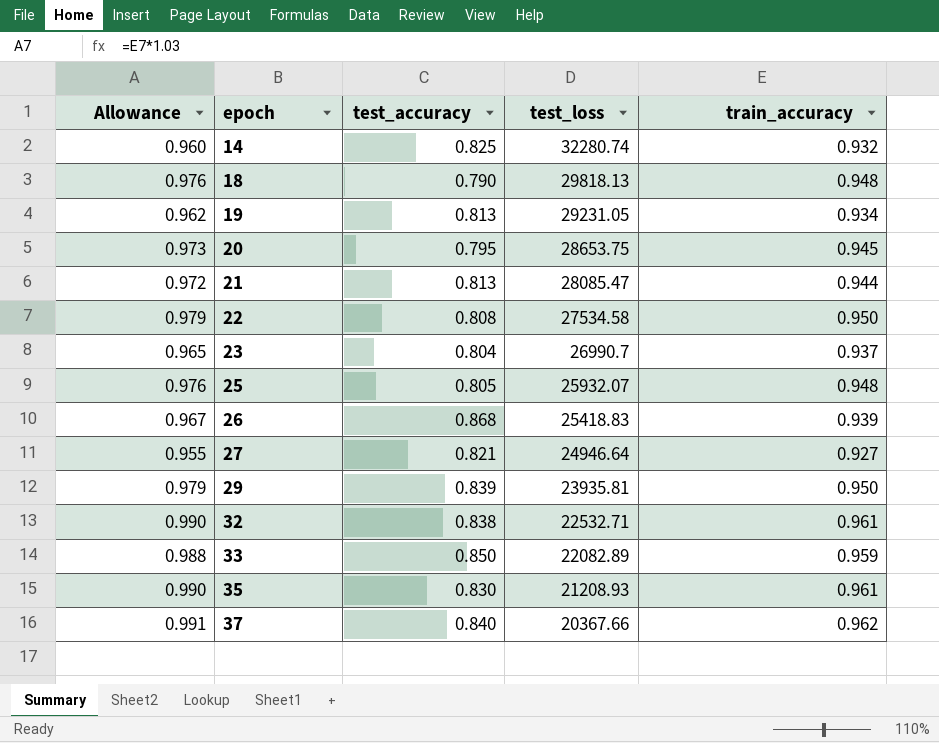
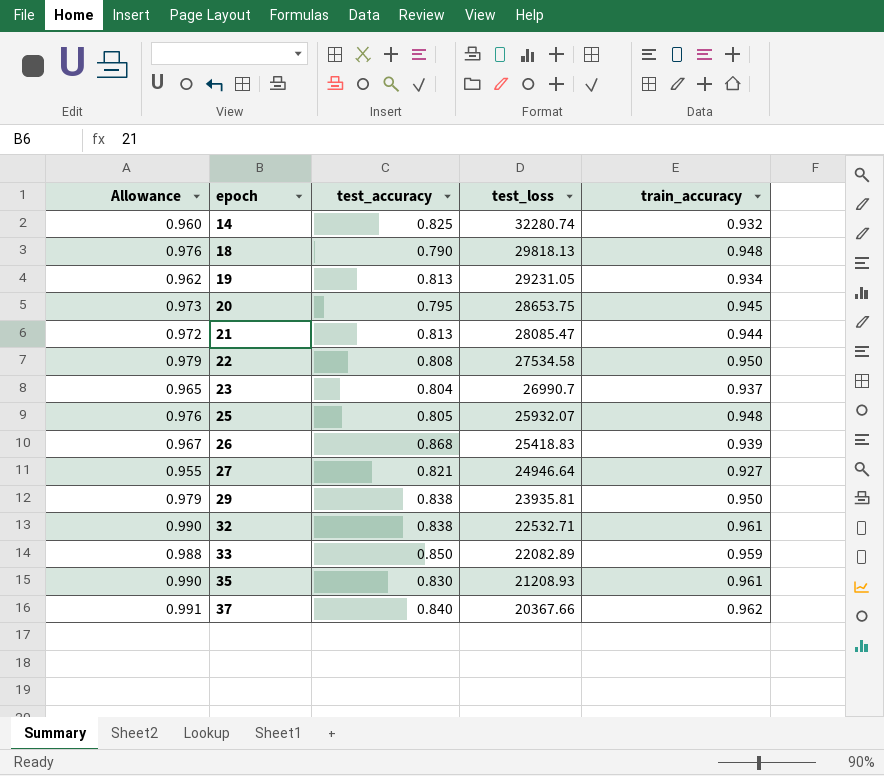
29 | test_accuracy: 0.839 -> 0.838

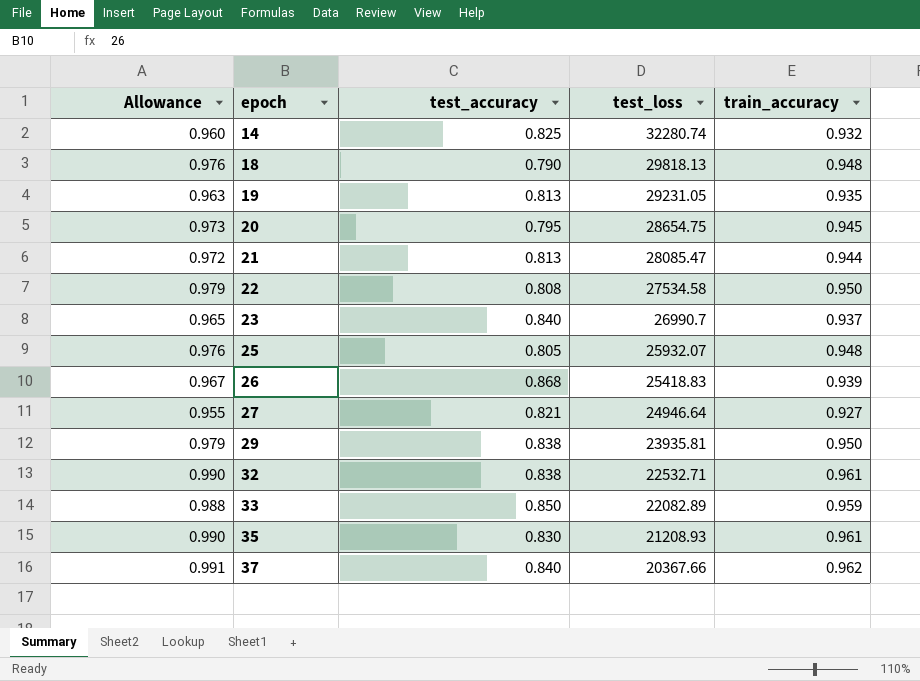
19 | Allowance: 0.962 -> 0.963
19 | train_accuracy: 0.934 -> 0.935
20 | test_loss: 28653.75 -> 28654.75
23 | test_accuracy: 0.804 -> 0.840

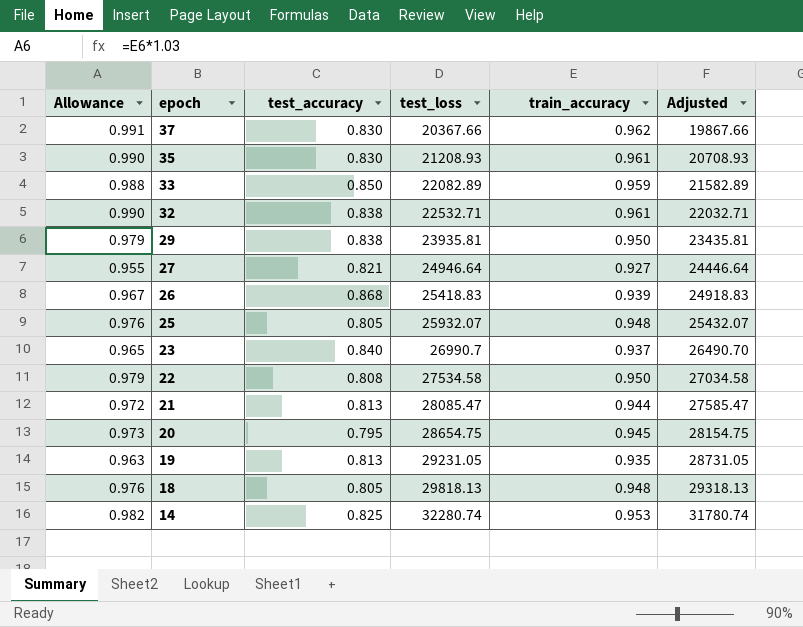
row order: epoch ascending -> epoch descending
column Adjusted | formula: none -> [test_loss] - 500
37 | test_accuracy: 0.840 -> 0.830
18 | test_accuracy: 0.790 -> 0.805
14 | Allowance: 0.960 -> 0.982
14 | train_accuracy: 0.932 -> 0.953

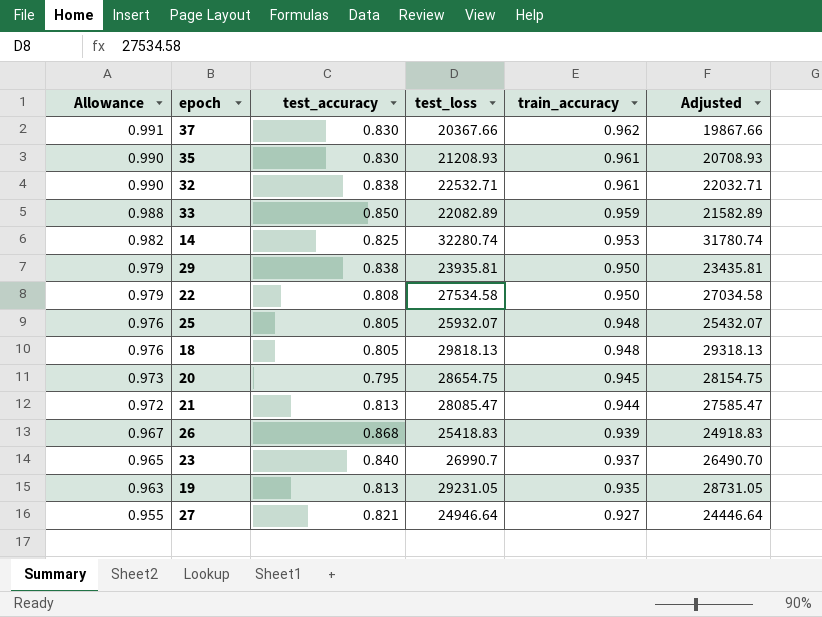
row order: epoch descending -> Allowance descending

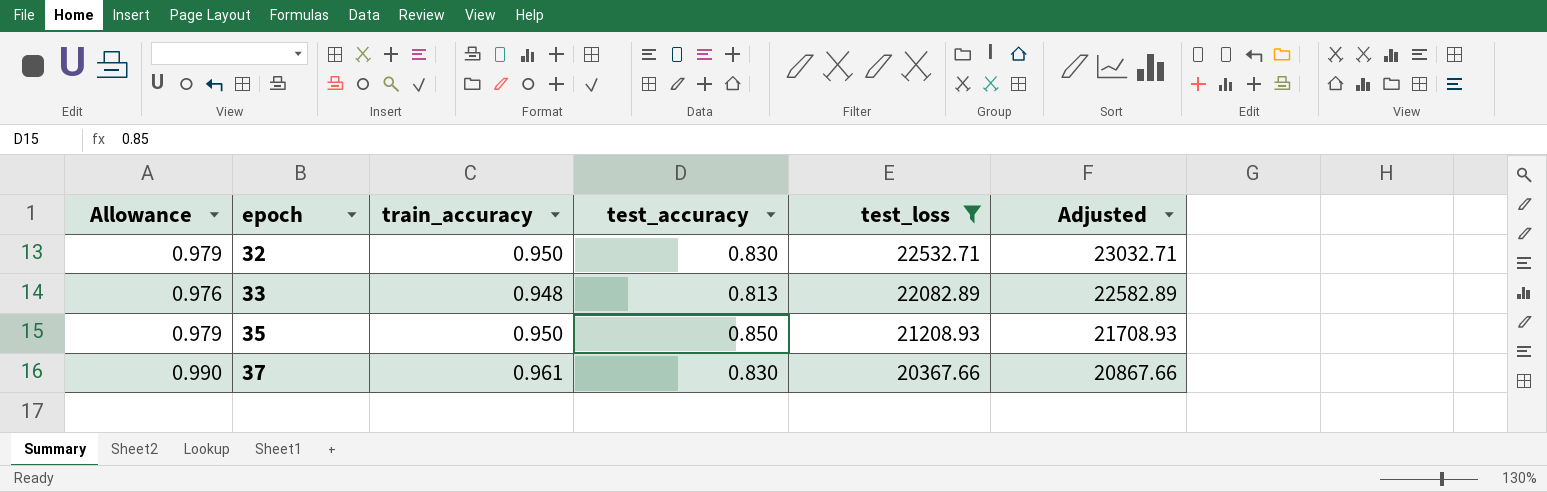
filter: none -> test_loss <= 22532.71
row order: Allowance descending -> epoch ascending
column train_accuracy | position: 5 -> 3
column Adjusted | formula: [test_loss] - 500 -> [test_loss] + 500
32 | Allowance: 0.990 -> 0.979
32 | train_accuracy: 0.961 -> 0.950
32 | test_accuracy: 0.838 -> 0.830
33 | Allowance: 0.988 -> 0.976
33 | train_accuracy: 0.959 -> 0.948
33 | test_accuracy: 0.850 -> 0.813
35 | Allowance: 0.990 -> 0.979
35 | train_accuracy: 0.961 -> 0.950
35 | test_accuracy: 0.830 -> 0.850
37 | Allowance: 0.991 -> 0.990
37 | train_accuracy: 0.962 -> 0.961

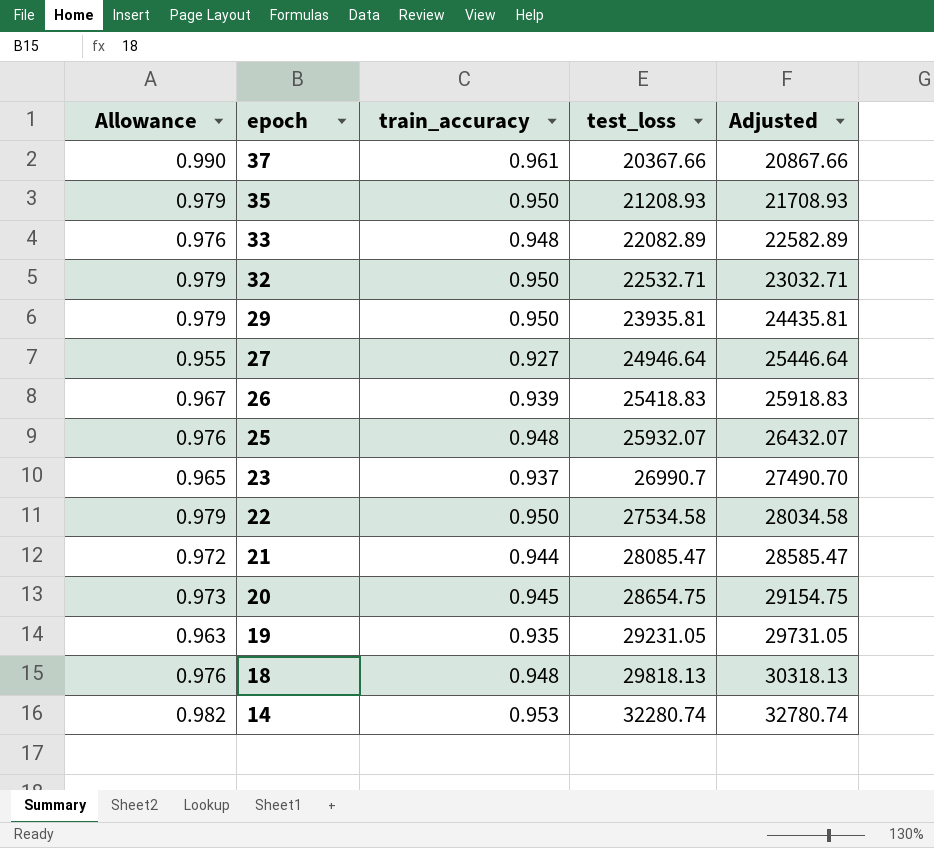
filter: test_loss <= 22532.71 -> none
row order: epoch ascending -> epoch descending
column test_accuracy | position: 4 -> none

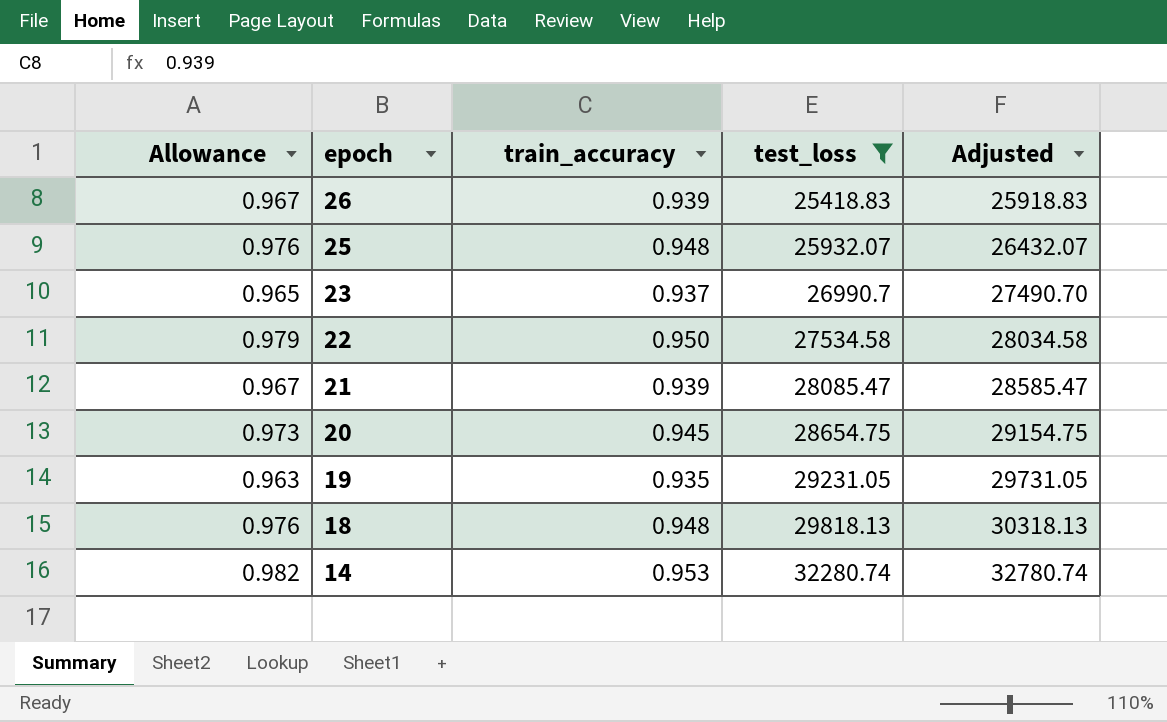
filter: none -> test_loss >= 25418.83
21 | Allowance: 0.972 -> 0.967
21 | train_accuracy: 0.944 -> 0.939

